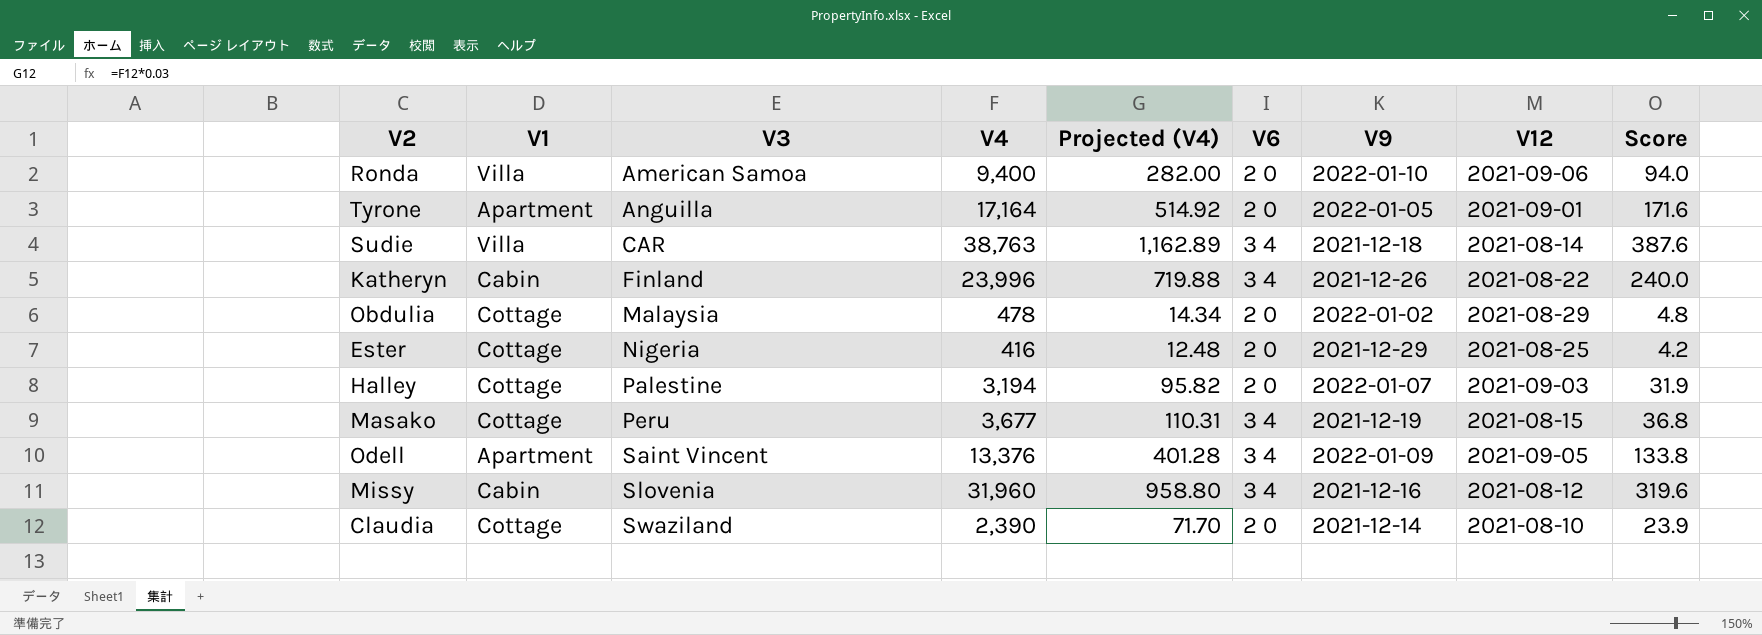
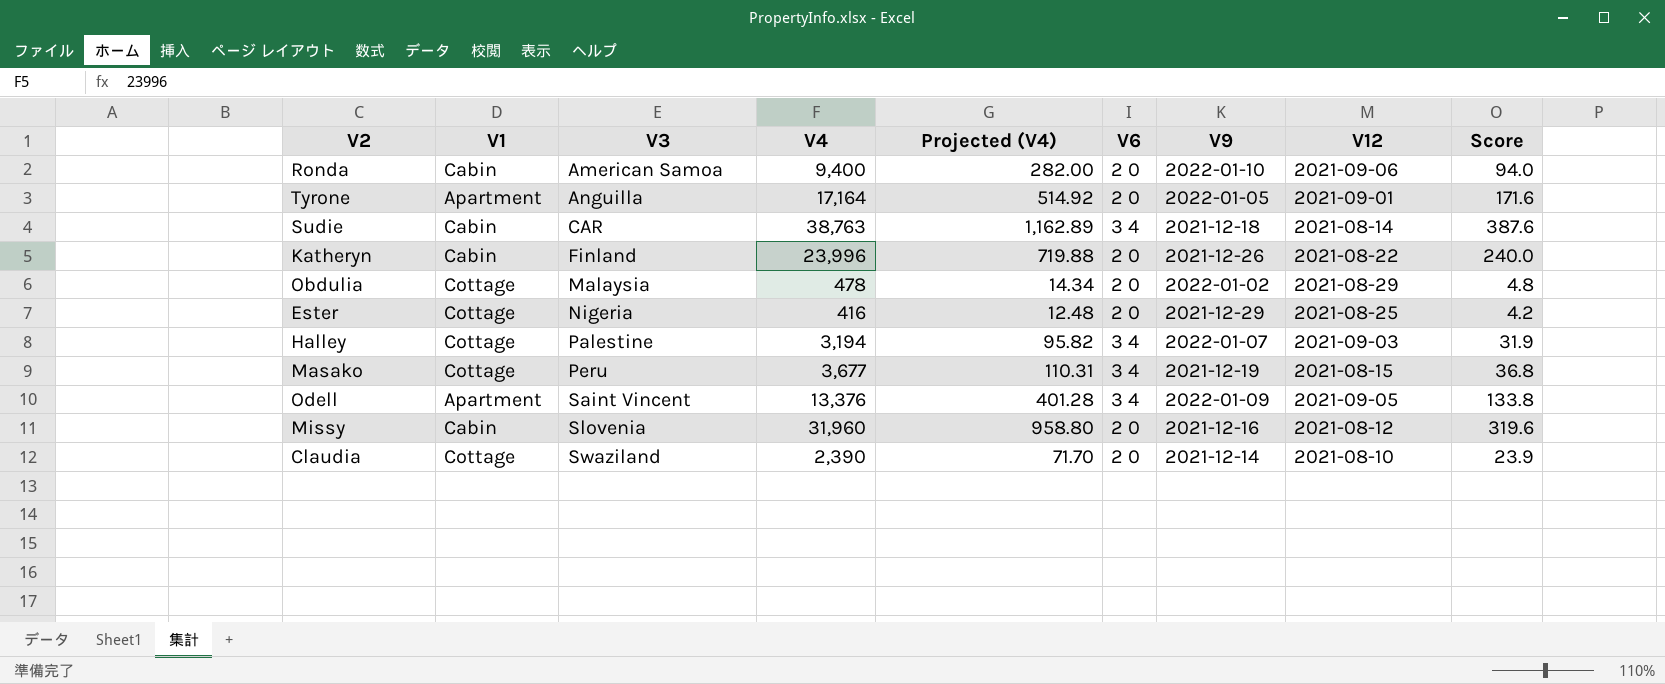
Ronda | V1: Villa -> Cabin
Sudie | V1: Villa -> Cabin
Katheryn | V6: 3 4 -> 2 0
Halley | V6: 2 0 -> 3 4
Missy | V6: 3 4 -> 2 0

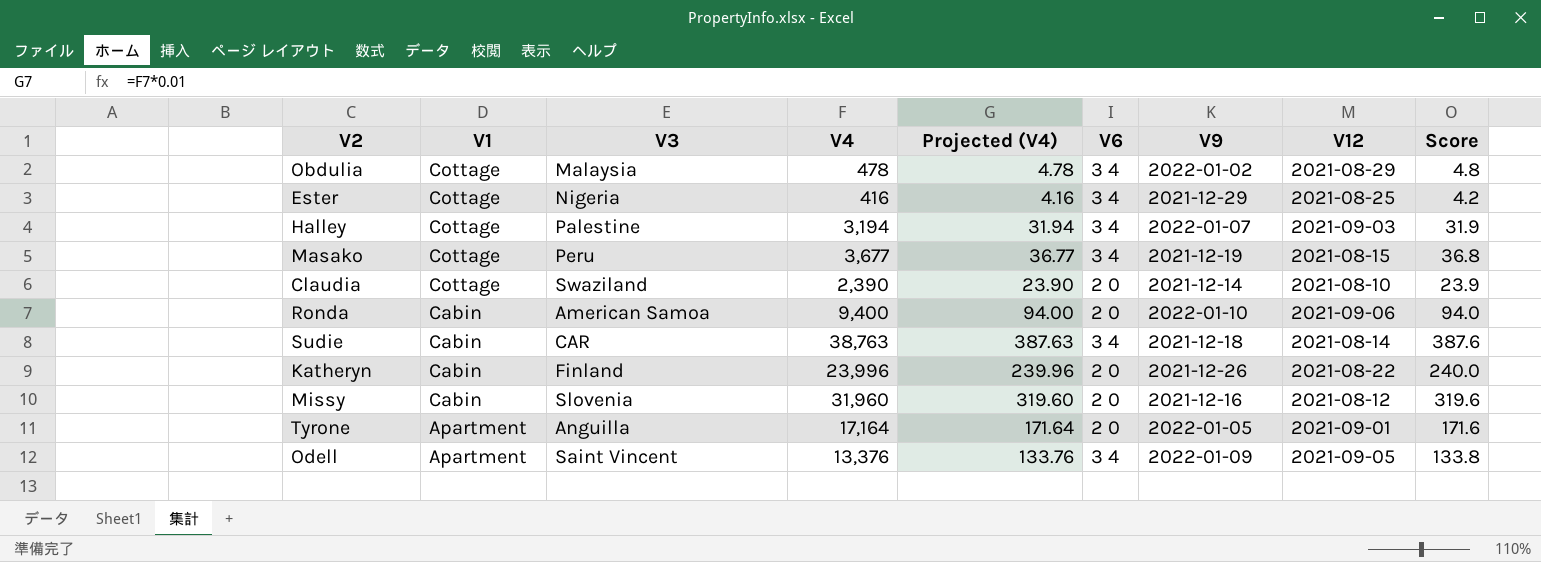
row order: V3 ascending -> V1 descending
column Projected (V4) | formula: [V4] * 0.03 -> [V4] * 0.01
Obdulia | V6: 2 0 -> 3 4
Ester | V6: 2 0 -> 3 4

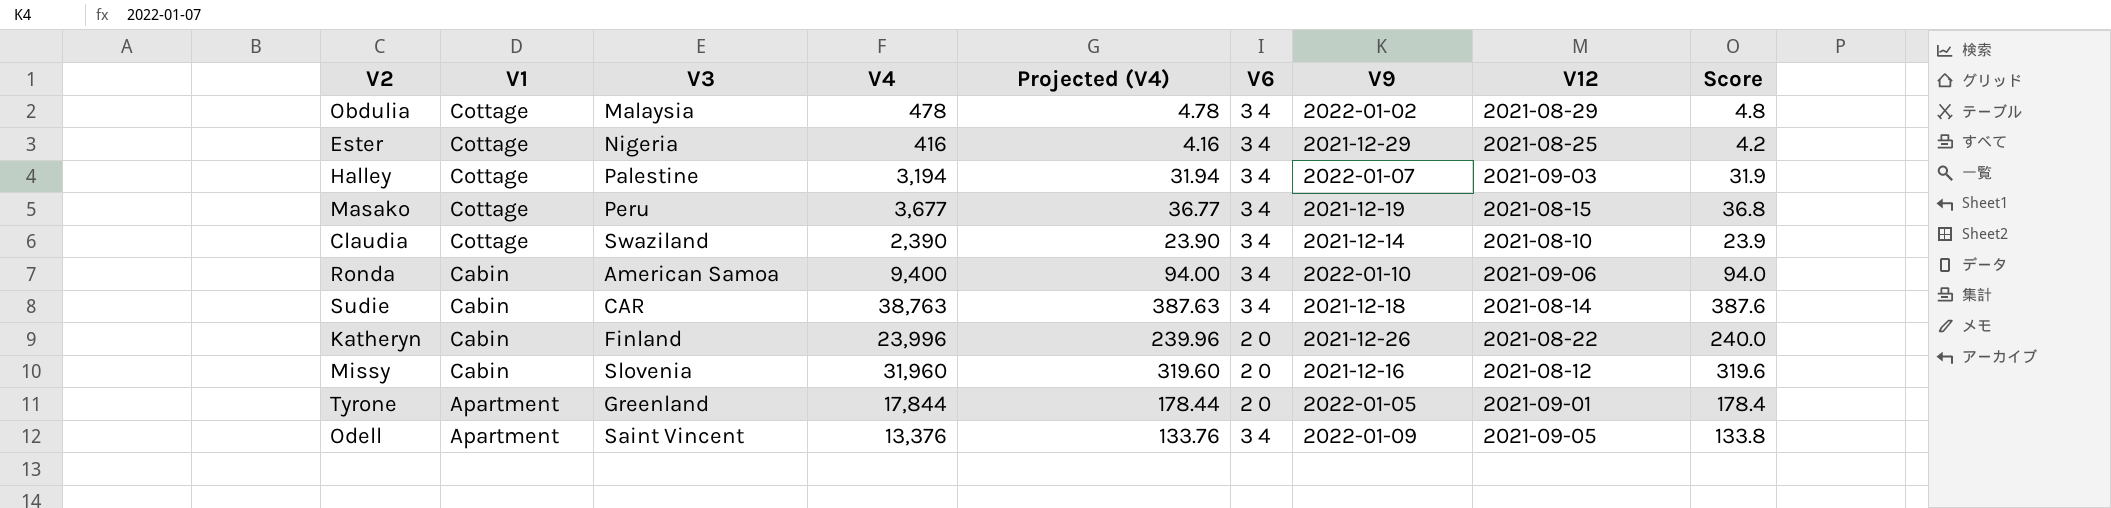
Claudia | V6: 2 0 -> 3 4
Ronda | V6: 2 0 -> 3 4
Tyrone | V3: Anguilla -> Greenland
Tyrone | V4: 17,164 -> 17,844
Tyrone | Projected (V4): 171.64 -> 178.44
Tyrone | Score: 171.6 -> 178.4

